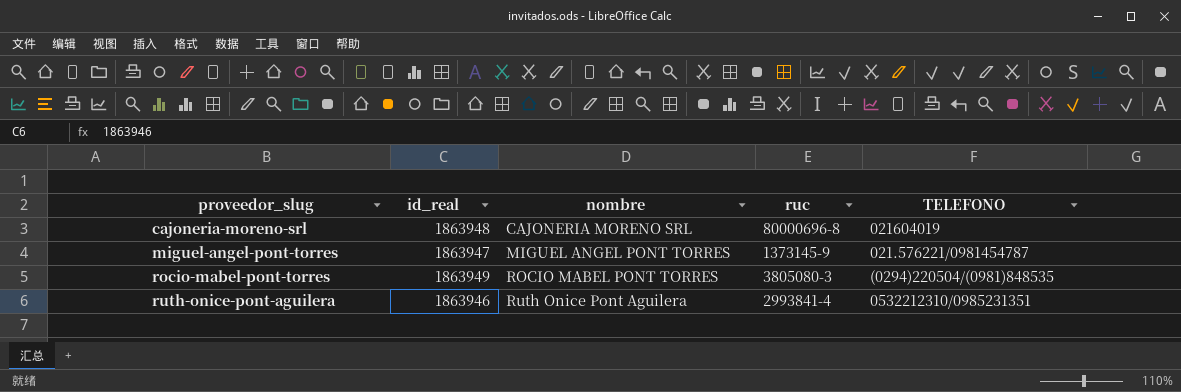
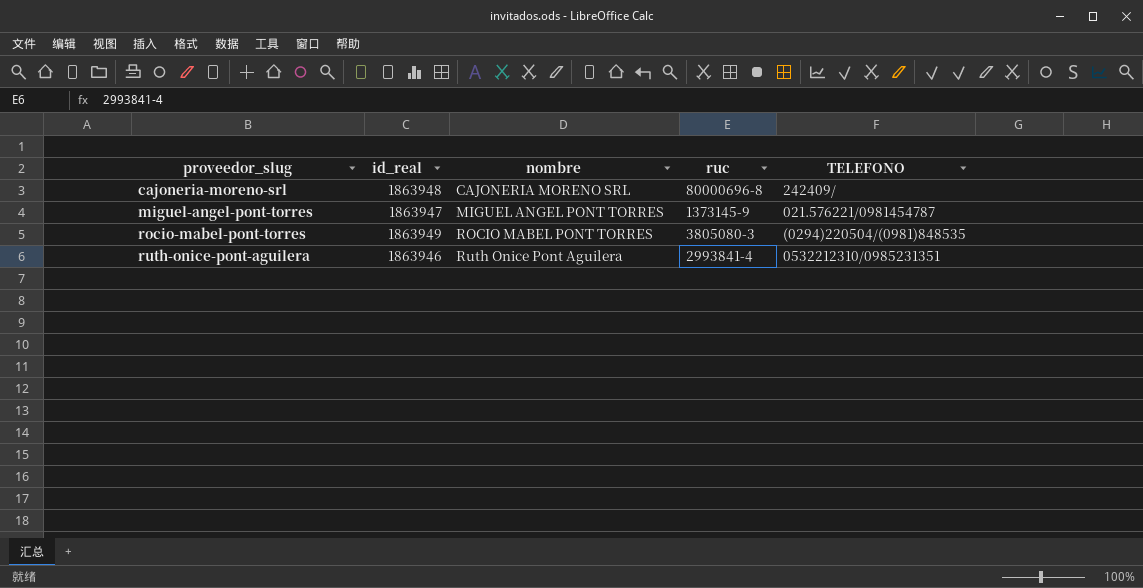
cajoneria-moreno-srl | TELEFONO: 021604019 -> 242409/

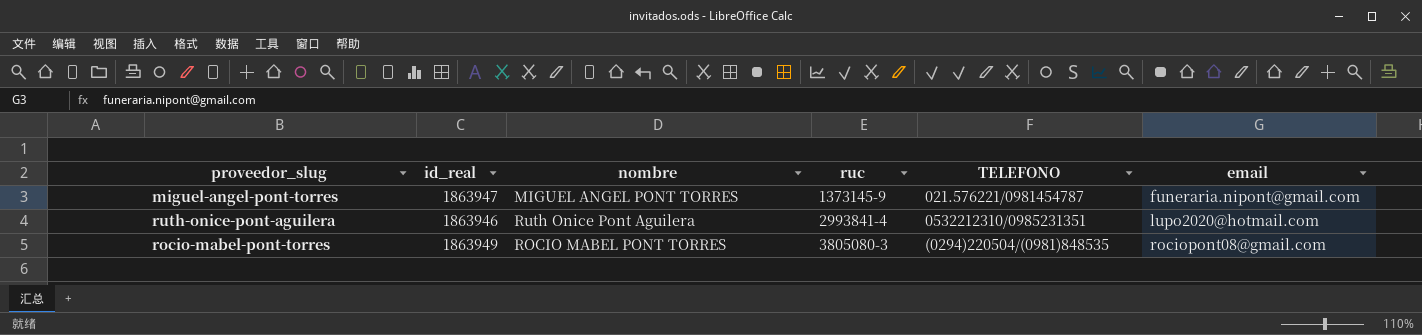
row order: proveedor_slug ascending -> ruc ascending
column email | position: none -> 6
row cajoneria-moreno-srl: 1863948 | CAJONERIA MORENO SRL | 80000696-8 | 242409/ -> none

